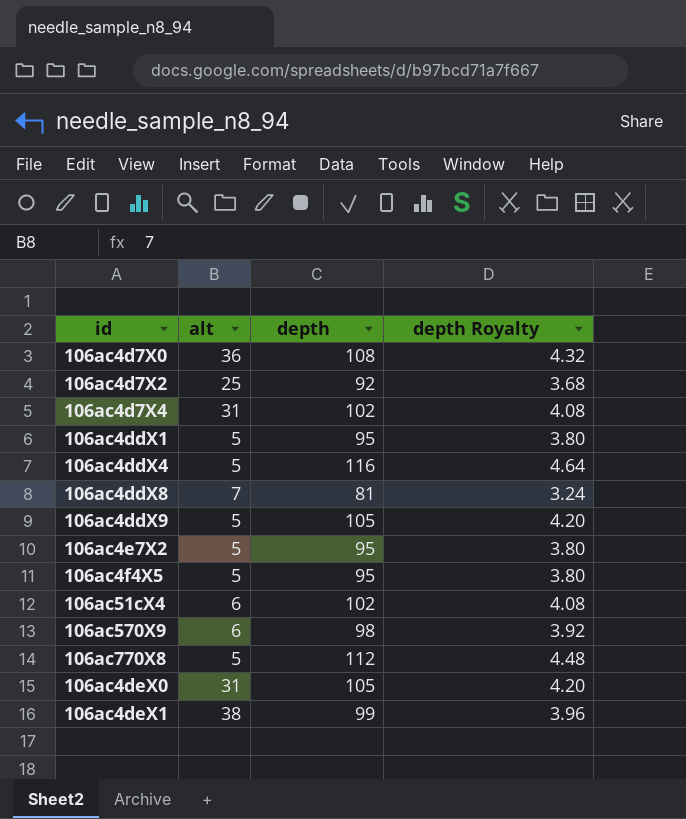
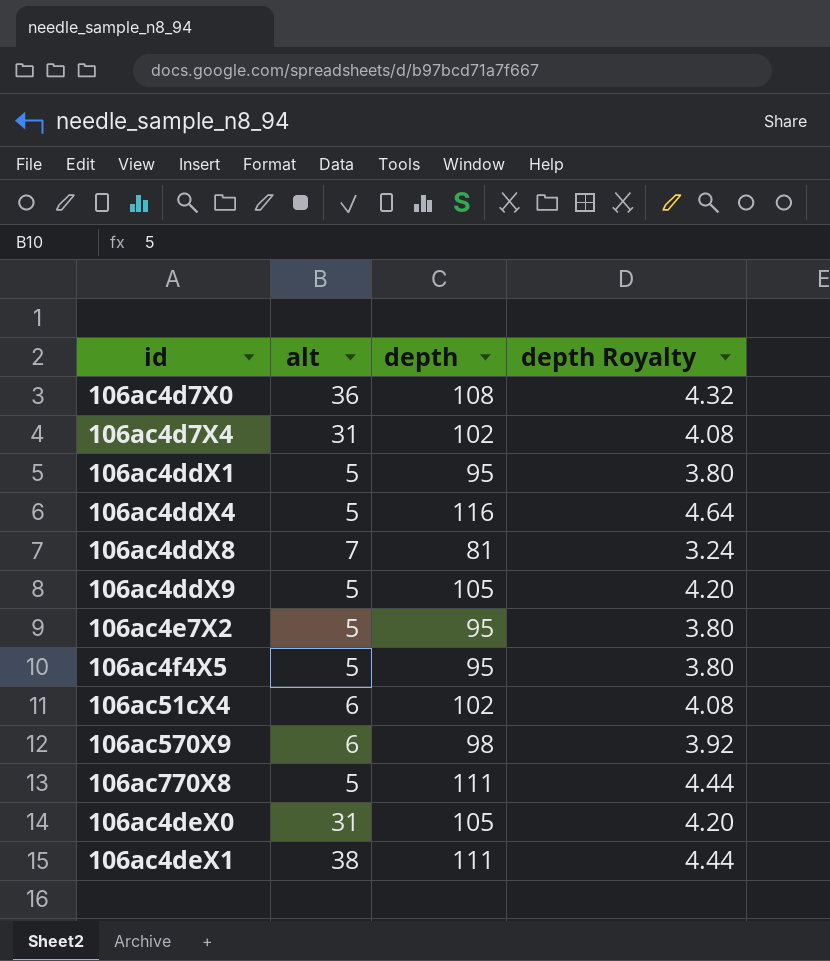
row 106ac4d7X2: 25 | 92 | 3.68 -> none
106ac770X8 | depth: 112 -> 111
106ac770X8 | depth Royalty: 4.48 -> 4.44
106ac4deX1 | depth: 99 -> 111
106ac4deX1 | depth Royalty: 3.96 -> 4.44

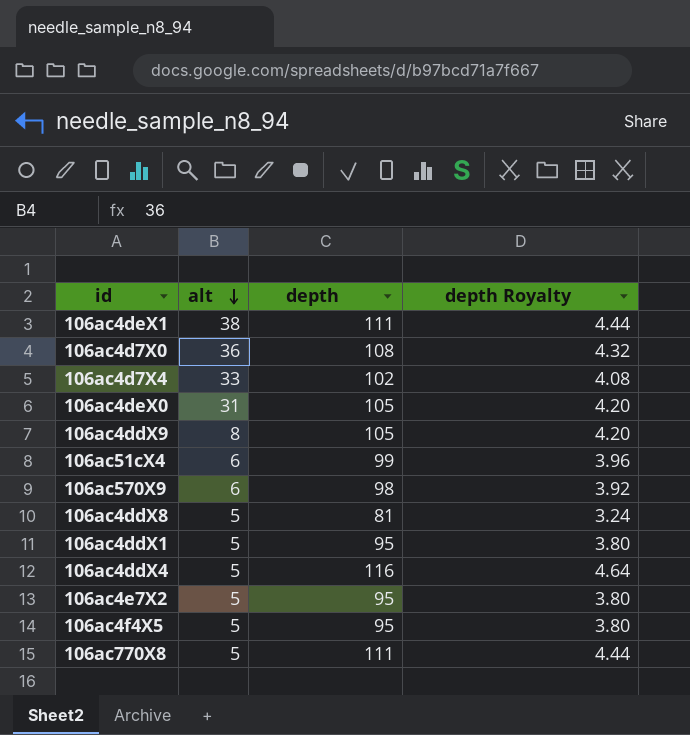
row order: none -> alt descending
106ac4d7X4 | alt: 31 -> 33
106ac4ddX9 | alt: 5 -> 8
106ac51cX4 | depth: 102 -> 99
106ac51cX4 | depth Royalty: 4.08 -> 3.96
106ac4ddX8 | alt: 7 -> 5

